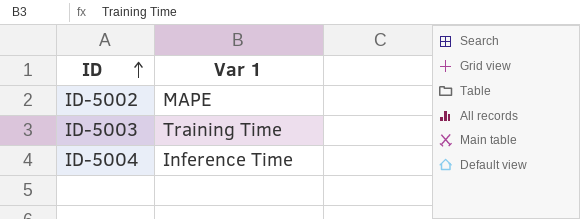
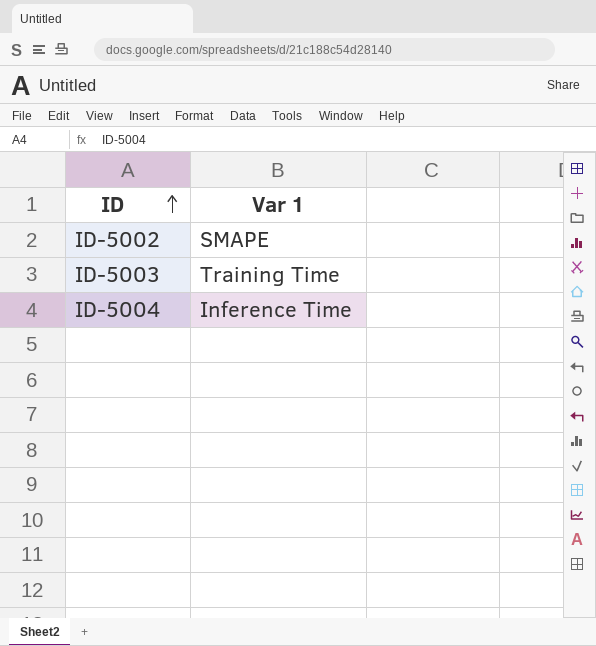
ID-5002 | Var 1: MAPE -> SMAPE

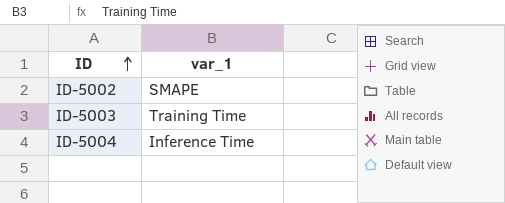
column name: Var 1 -> var_1

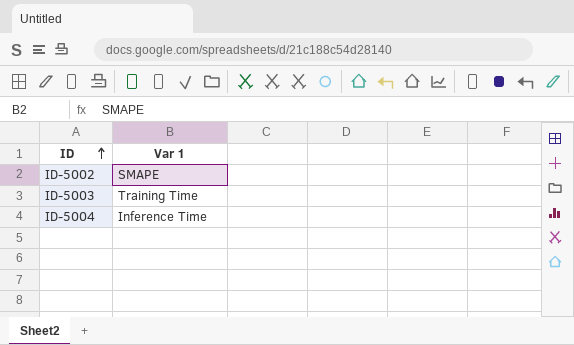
column name: var_1 -> Var 1

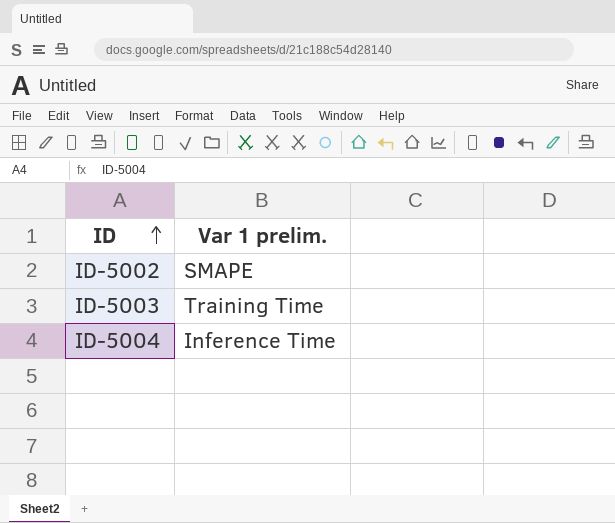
column name: Var 1 -> Var 1 prelim.

